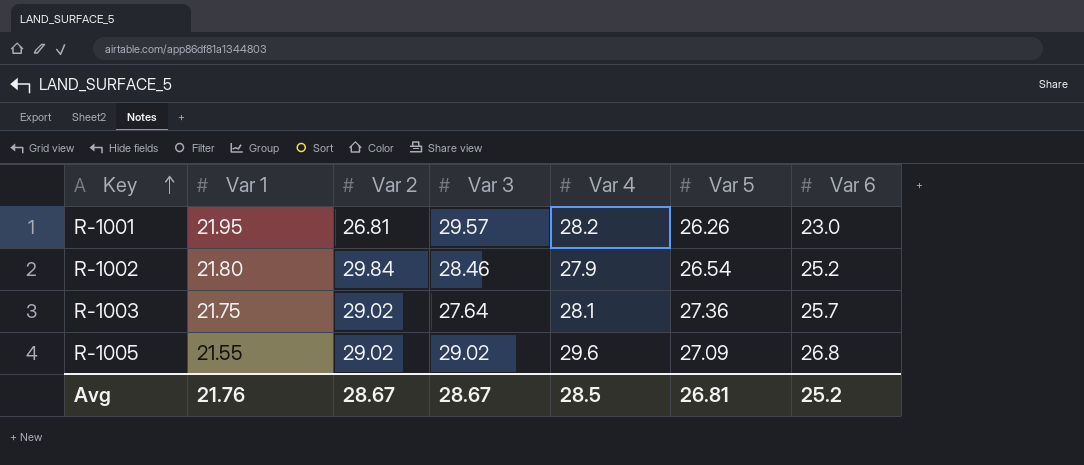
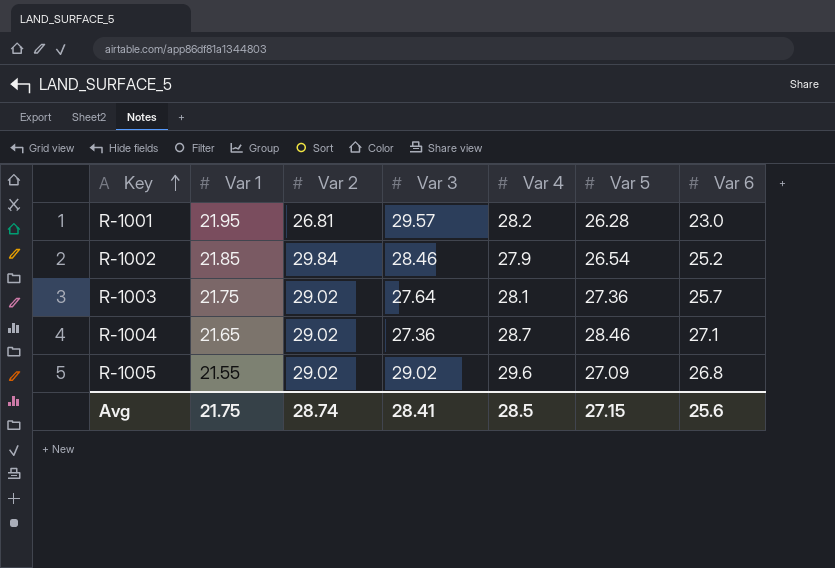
R-1001 | Var 5: 26.26 -> 26.28
R-1002 | Var 1: 21.80 -> 21.85
row R-1004: none -> 21.65 | 29.02 | 27.36 | 28.7 | 28.46 | 27.1
Avg | Var 1: 21.76 -> 21.75
Avg | Var 2: 28.67 -> 28.74
Avg | Var 3: 28.67 -> 28.41
Avg | Var 5: 26.81 -> 27.15
Avg | Var 6: 25.2 -> 25.6

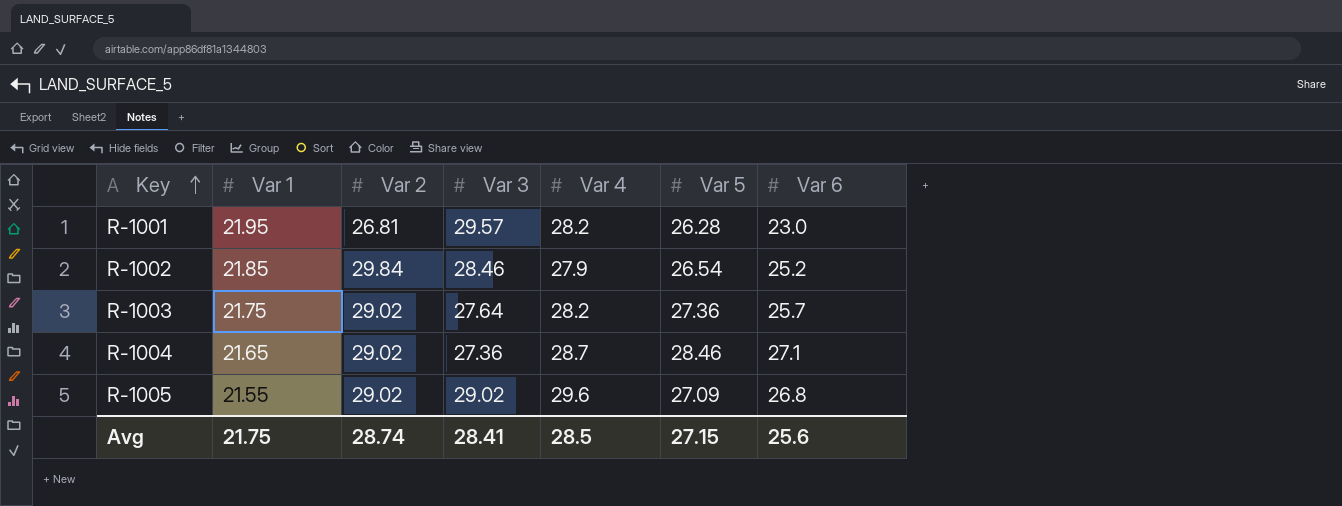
R-1003 | Var 4: 28.1 -> 28.2

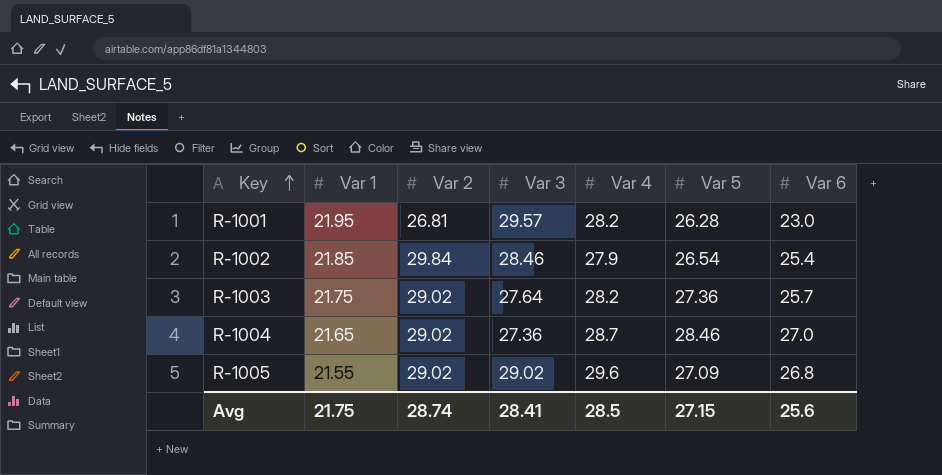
R-1002 | Var 6: 25.2 -> 25.4
R-1004 | Var 6: 27.1 -> 27.0

